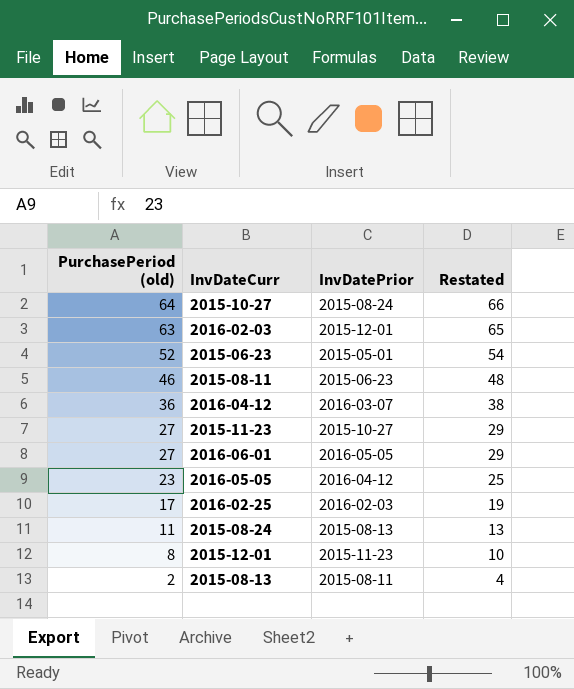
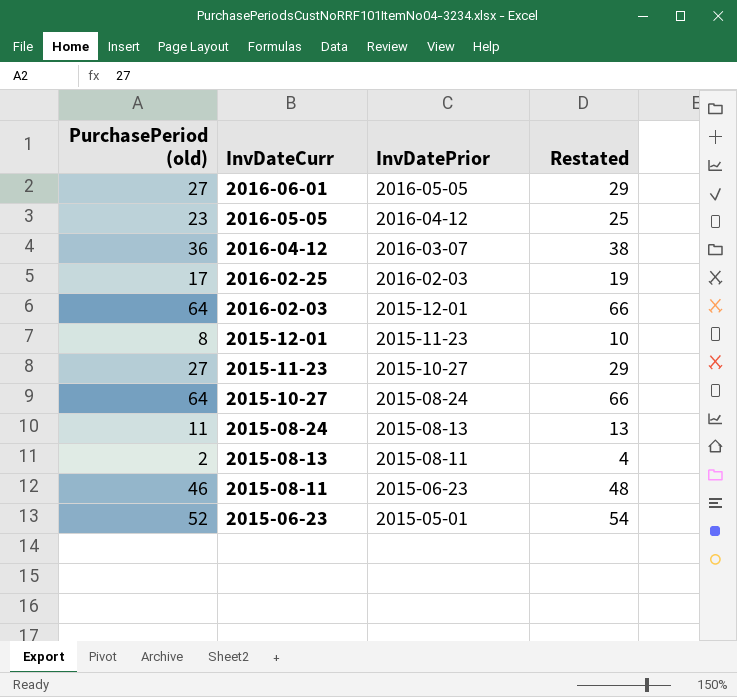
row order: PurchasePeriod (old) descending -> InvDateCurr descending
2016-02-03 | PurchasePeriod (old): 63 -> 64
2016-02-03 | Restated: 65 -> 66

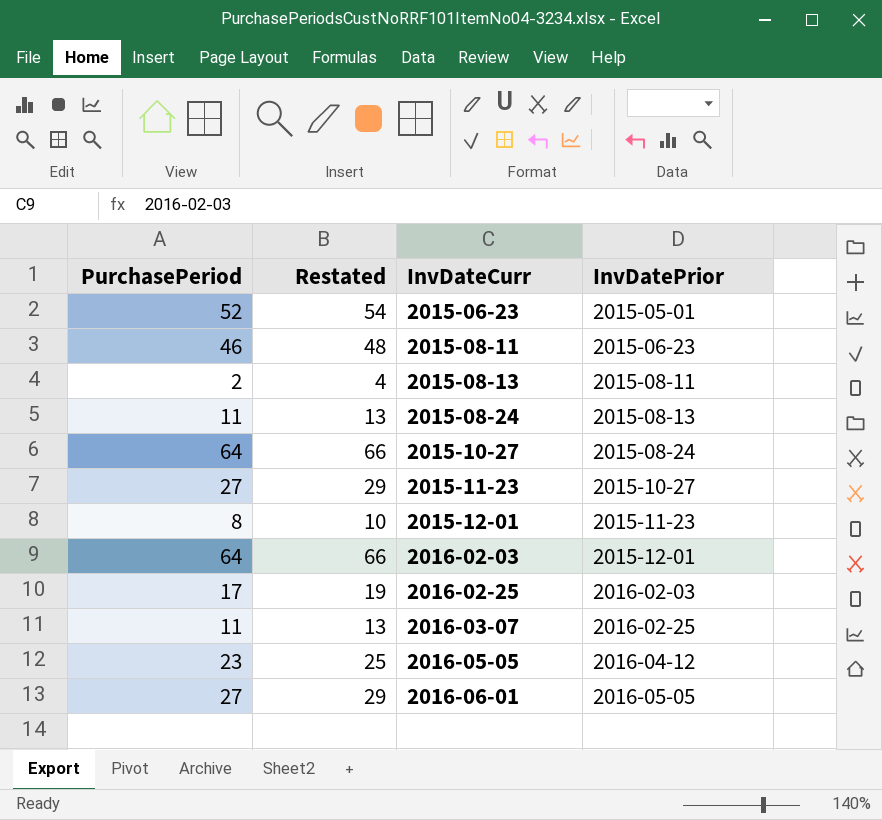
row order: InvDateCurr descending -> InvDateCurr ascending
column name: PurchasePeriod (old) -> PurchasePeriod
column Restated | position: 4 -> 2
row 2016-04-12: 36 | 2016-03-07 | 38 -> none
row 2016-03-07: none -> 11 | 13 | 2016-02-25

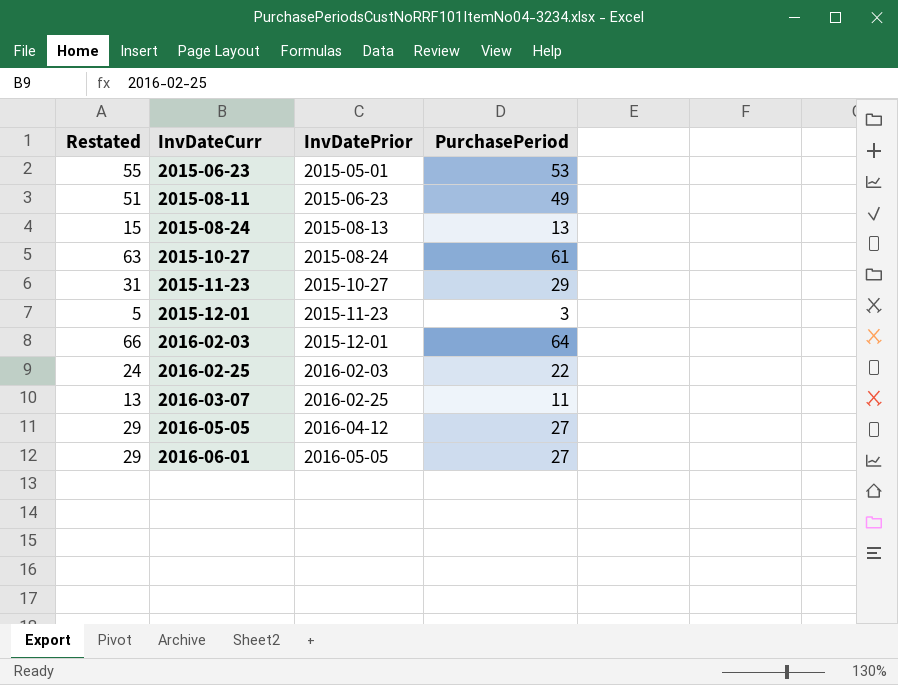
column PurchasePeriod | position: 1 -> 4
row 2015-08-13: 2 | 4 | 2015-08-11 -> none
2015-06-23 | Restated: 54 -> 55
2015-06-23 | PurchasePeriod: 52 -> 53
2015-08-11 | Restated: 48 -> 51
2015-08-11 | PurchasePeriod: 46 -> 49
2015-08-24 | Restated: 13 -> 15
2015-08-24 | PurchasePeriod: 11 -> 13
2015-10-27 | Restated: 66 -> 63
2015-10-27 | PurchasePeriod: 64 -> 61
2015-11-23 | Restated: 29 -> 31
2015-11-23 | PurchasePeriod: 27 -> 29
2015-12-01 | Restated: 10 -> 5
2015-12-01 | PurchasePeriod: 8 -> 3
2016-02-25 | Restated: 19 -> 24
2016-02-25 | PurchasePeriod: 17 -> 22
2016-05-05 | Restated: 25 -> 29
2016-05-05 | PurchasePeriod: 23 -> 27

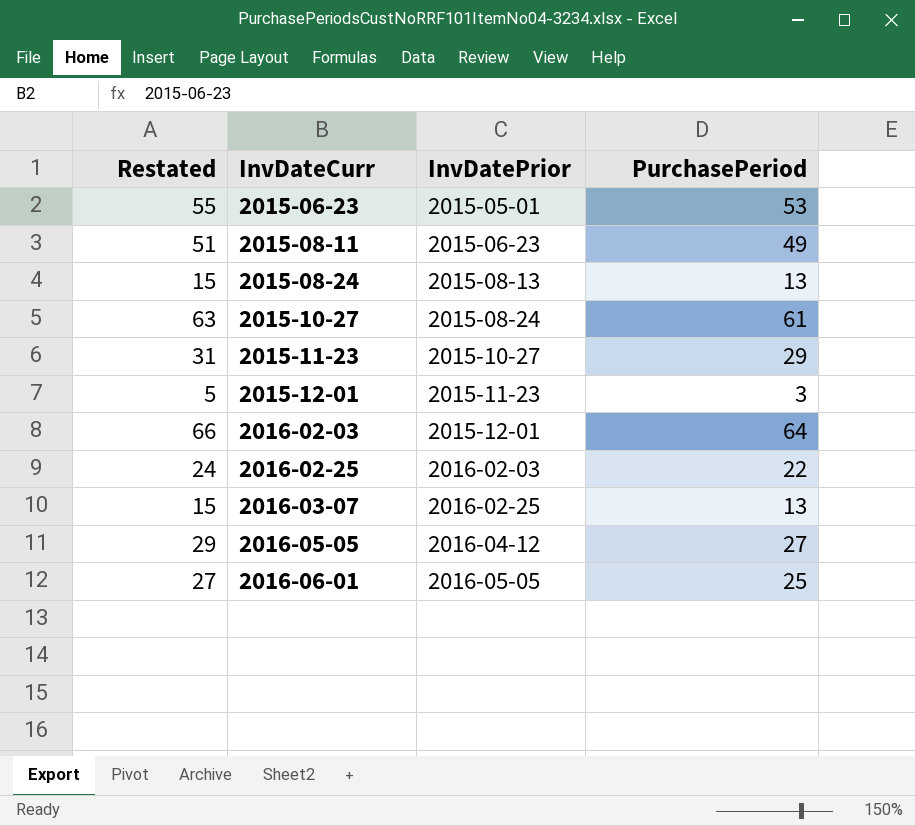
2016-03-07 | Restated: 13 -> 15
2016-03-07 | PurchasePeriod: 11 -> 13
2016-06-01 | Restated: 29 -> 27
2016-06-01 | PurchasePeriod: 27 -> 25

